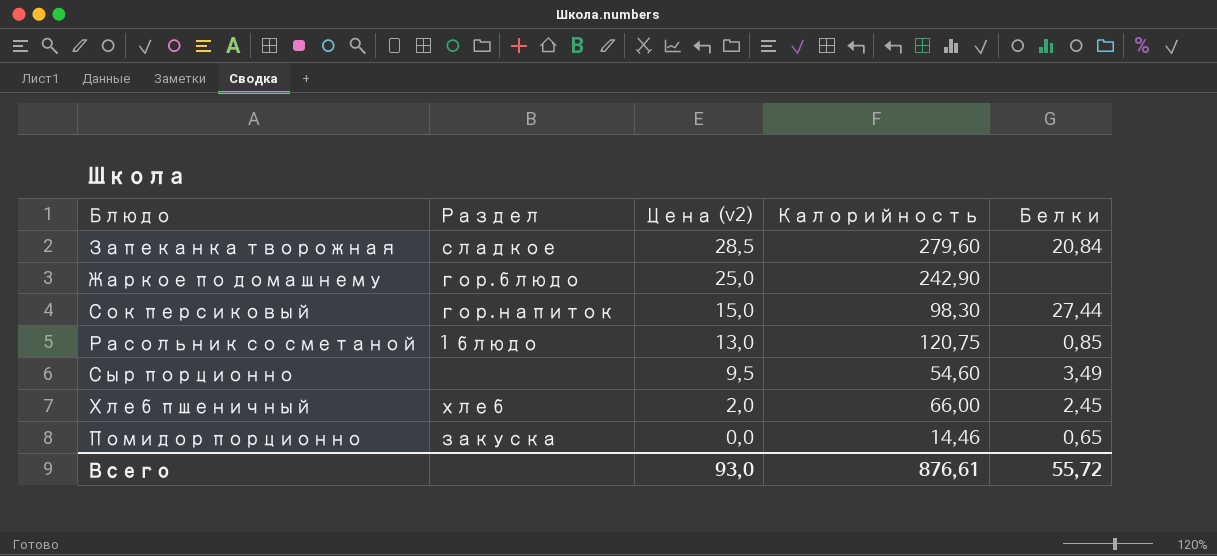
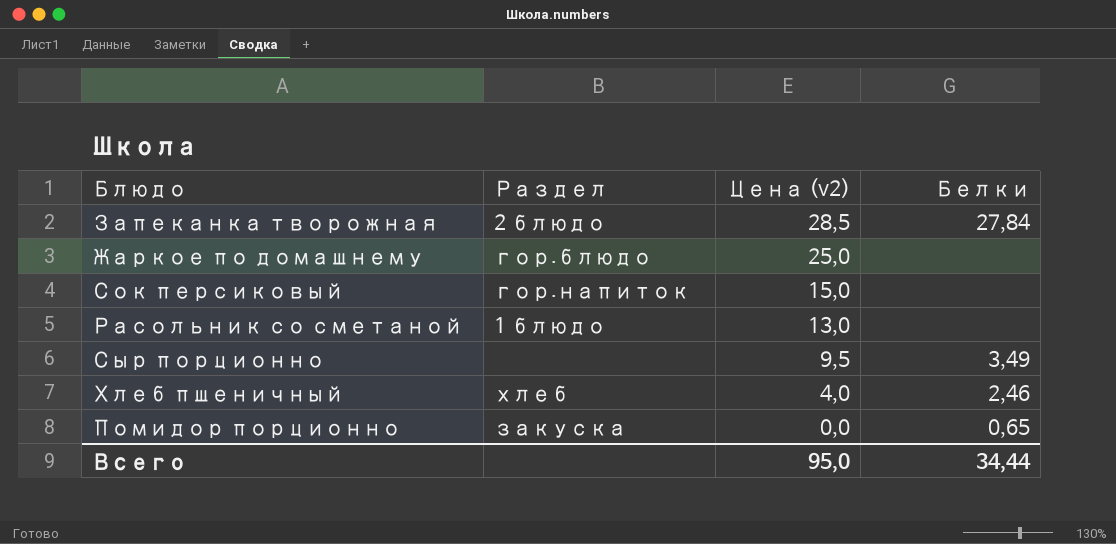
column Калорийность | position: 4 -> none
Запеканка творожная | Раздел: сладкое -> 2 блюдо
Запеканка творожная | Белки: 20,84 -> 27,84
Сок персиковый | Белки: 27,44 -> none
Расольник со сметаной | Белки: 0,85 -> none
Хлеб пшеничный | Цена (v2): 2,0 -> 4,0
Хлеб пшеничный | Белки: 2,45 -> 2,46
Всего | Цена (v2): 93,0 -> 95,0
Всего | Белки: 55,72 -> 34,44

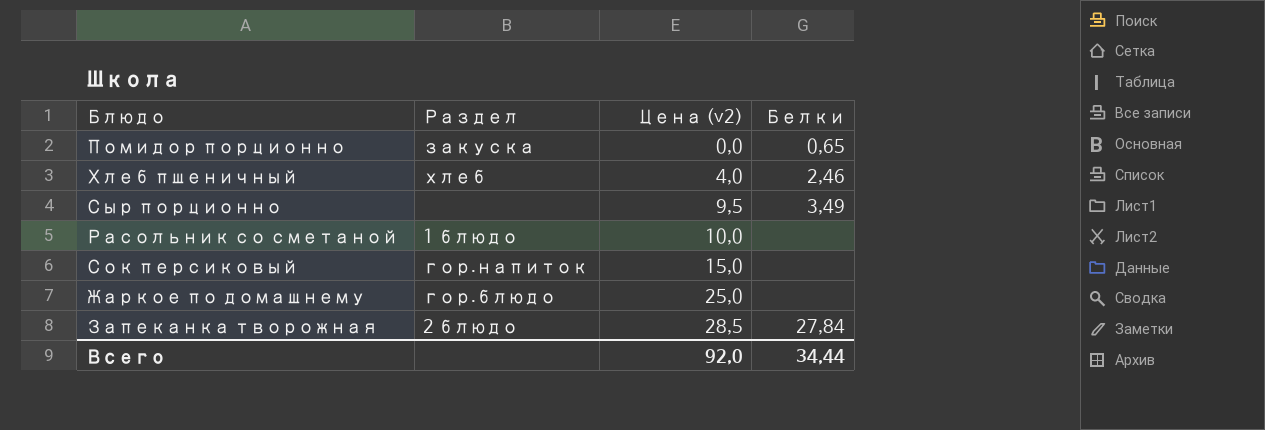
row order: Цена (v2) descending -> Цена (v2) ascending
Расольник со сметаной | Цена (v2): 13,0 -> 10,0
Всего | Цена (v2): 95,0 -> 92,0

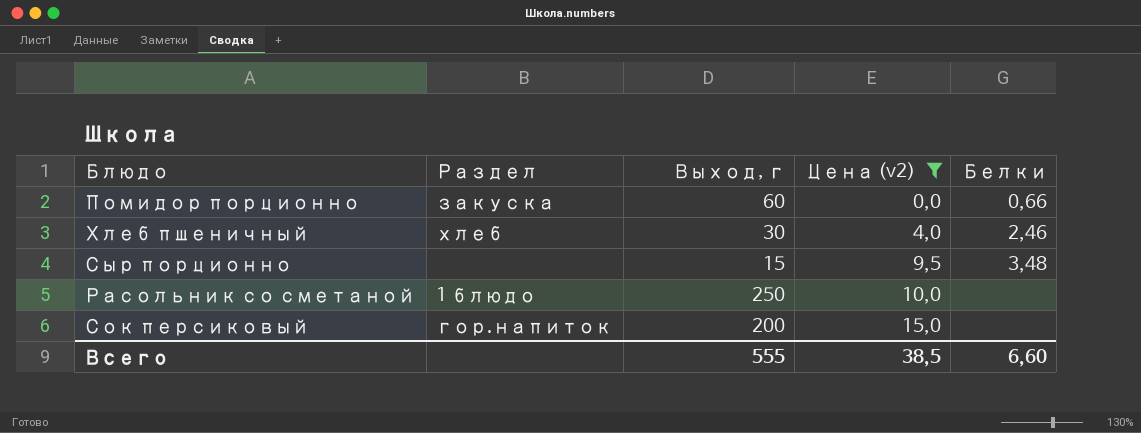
filter: none -> Цена (v2) <= 15,0
column Выход, г | position: none -> 3
Помидор порционно | Белки: 0,65 -> 0,66
Сыр порционно | Белки: 3,49 -> 3,48
Всего | Цена (v2): 92,0 -> 38,5
Всего | Белки: 34,44 -> 6,60

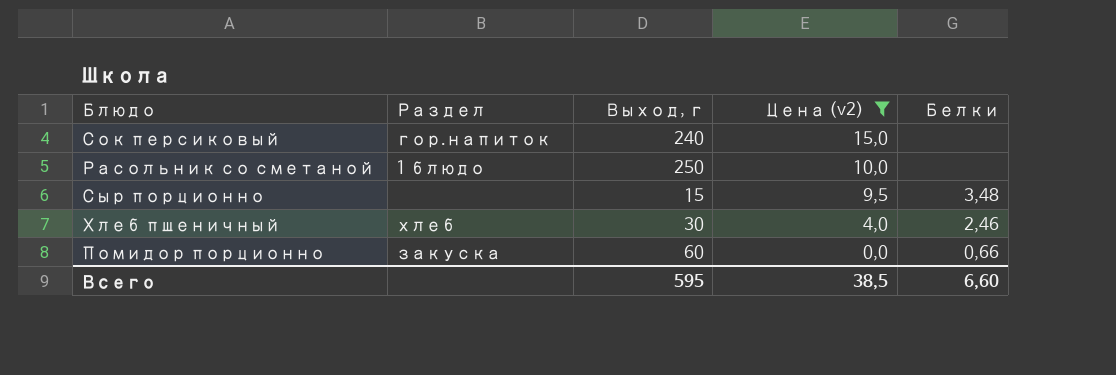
row order: Цена (v2) ascending -> Цена (v2) descending
Сок персиковый | Выход, г: 200 -> 240
Всего | Выход, г: 555 -> 595

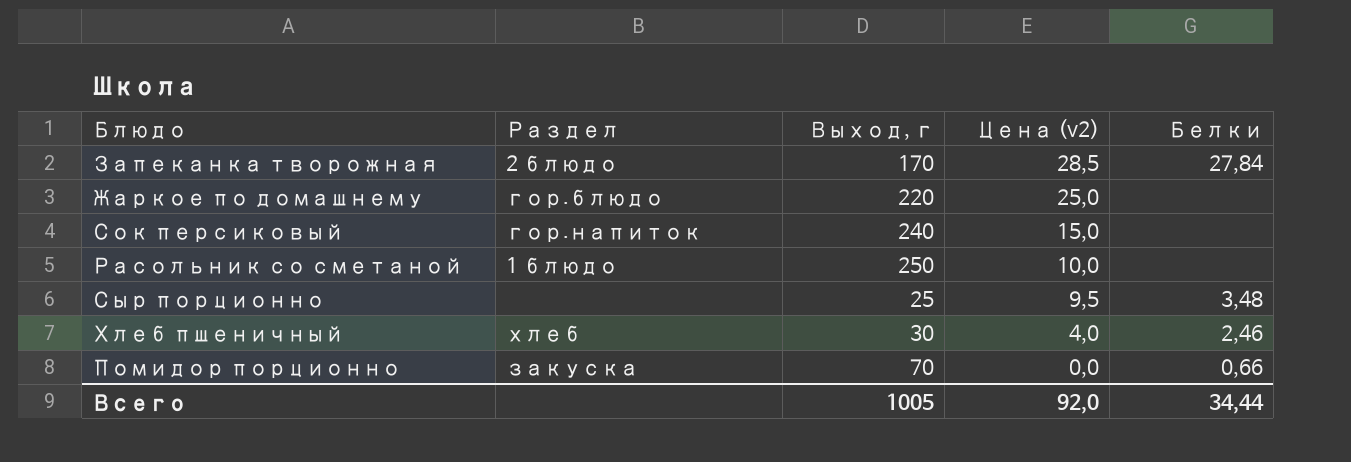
filter: Цена (v2) <= 15,0 -> none
Сыр порционно | Выход, г: 15 -> 25
Помидор порционно | Выход, г: 60 -> 70
Всего | Выход, г: 595 -> 1005
Всего | Цена (v2): 38,5 -> 92,0
Всего | Белки: 6,60 -> 34,44

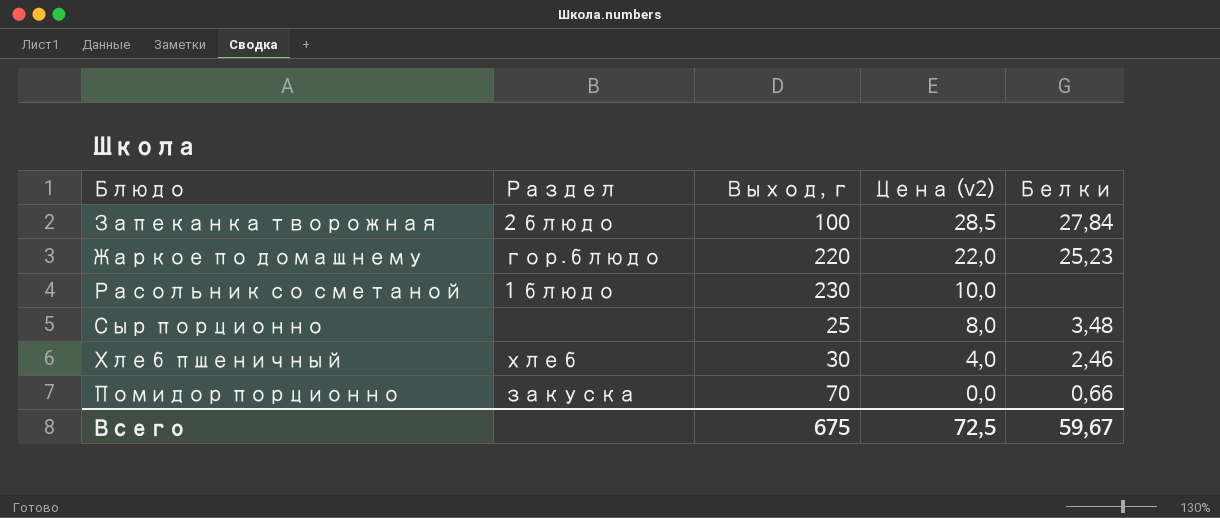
row Сок персиковый: гор.напиток | 240 | 15,0 | none -> none
Запеканка творожная | Выход, г: 170 -> 100
Жаркое по домашнему | Цена (v2): 25,0 -> 22,0
Жаркое по домашнему | Белки: none -> 25,23
Расольник со сметаной | Выход, г: 250 -> 230
Сыр порционно | Цена (v2): 9,5 -> 8,0
Всего | Выход, г: 1005 -> 675
Всего | Цена (v2): 92,0 -> 72,5
Всего | Белки: 34,44 -> 59,67

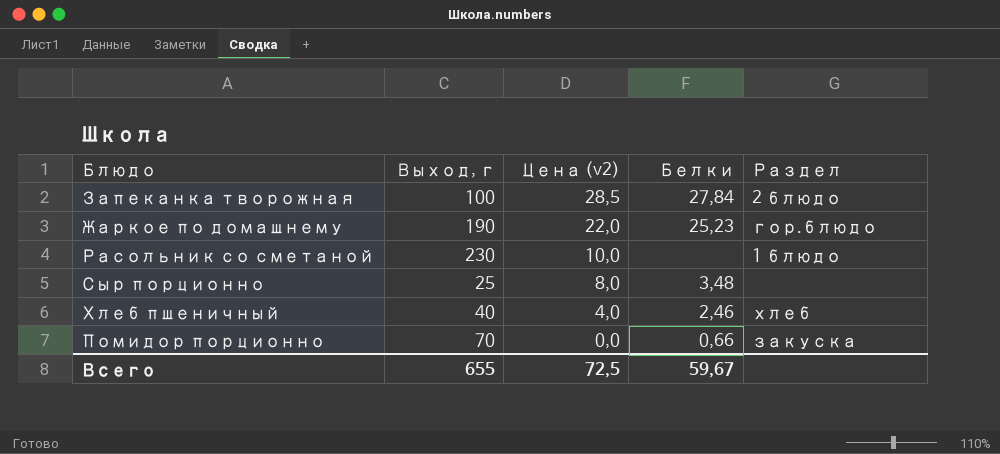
column Раздел | position: 2 -> 5
Жаркое по домашнему | Выход, г: 220 -> 190
Хлеб пшеничный | Выход, г: 30 -> 40
Всего | Выход, г: 675 -> 655

